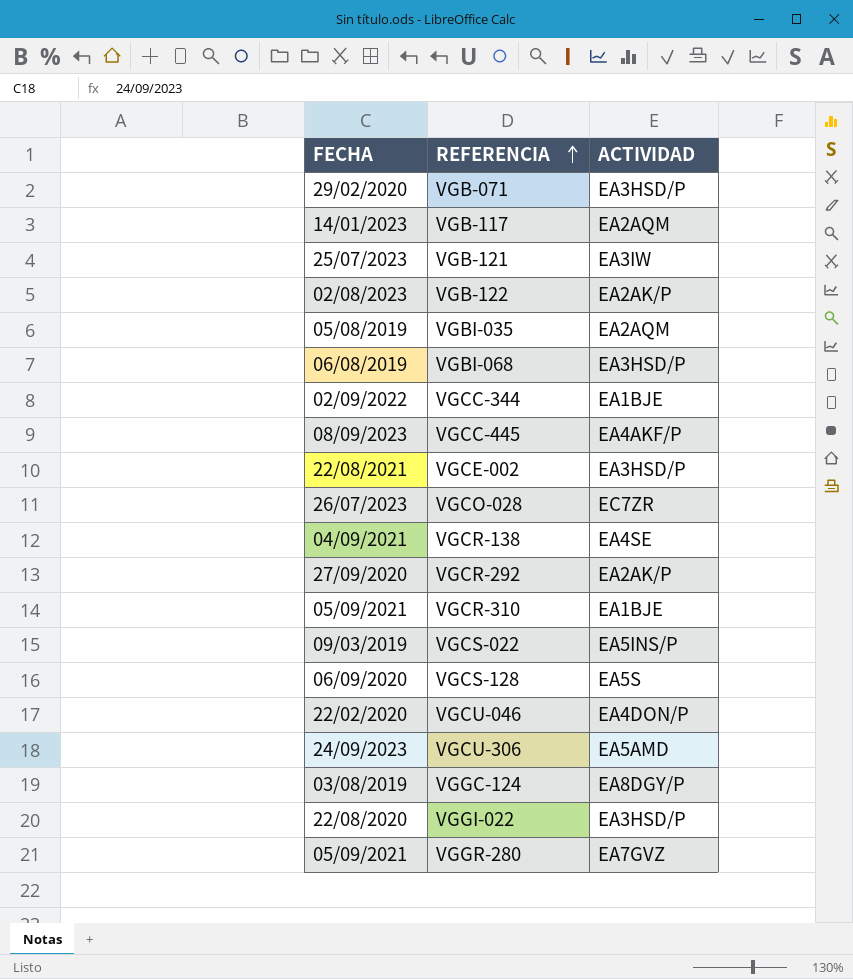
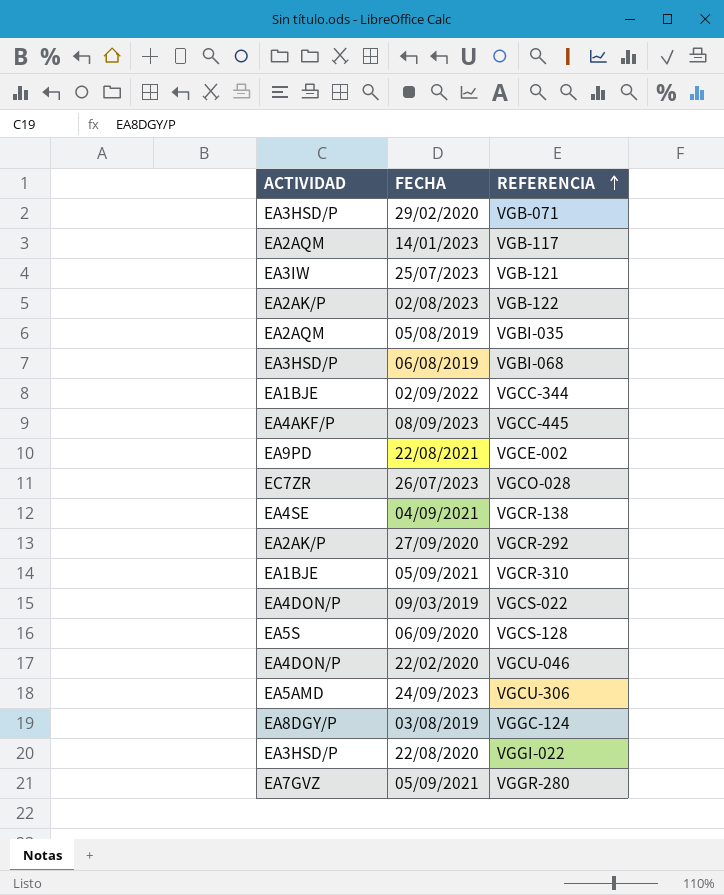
column ACTIVIDAD | position: 3 -> 1
VGCE-002 | ACTIVIDAD: EA3HSD/P -> EA9PD
VGCS-022 | ACTIVIDAD: EA5INS/P -> EA4DON/P

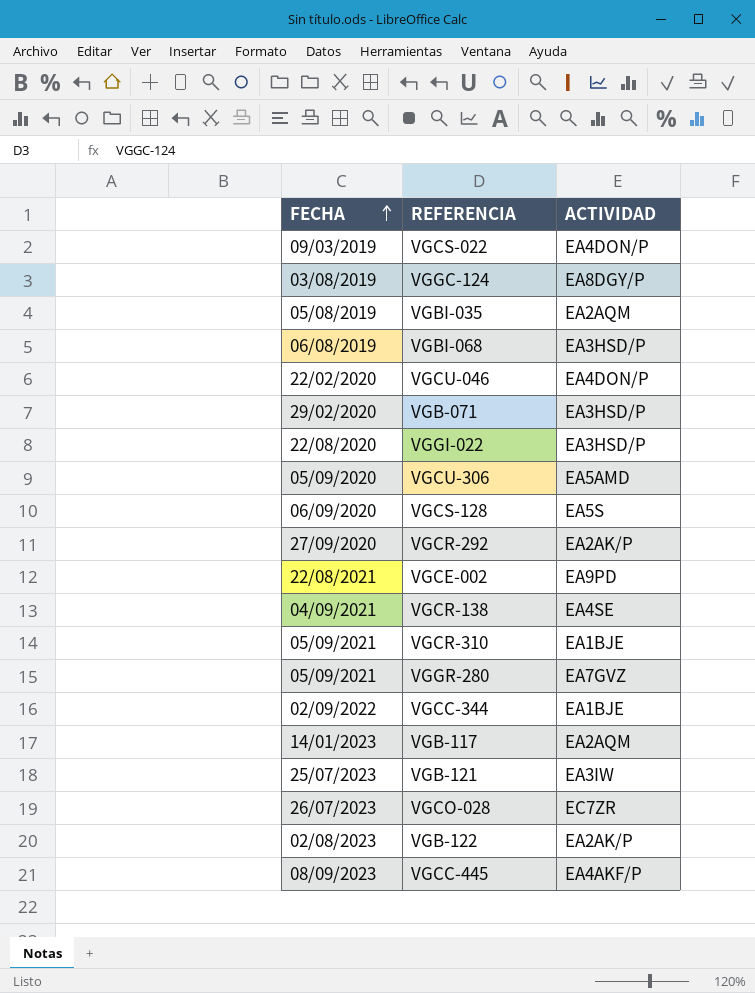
row order: REFERENCIA ascending -> FECHA ascending
column ACTIVIDAD | position: 1 -> 3
VGCU-306 | FECHA: 24/09/2023 -> 05/09/2020

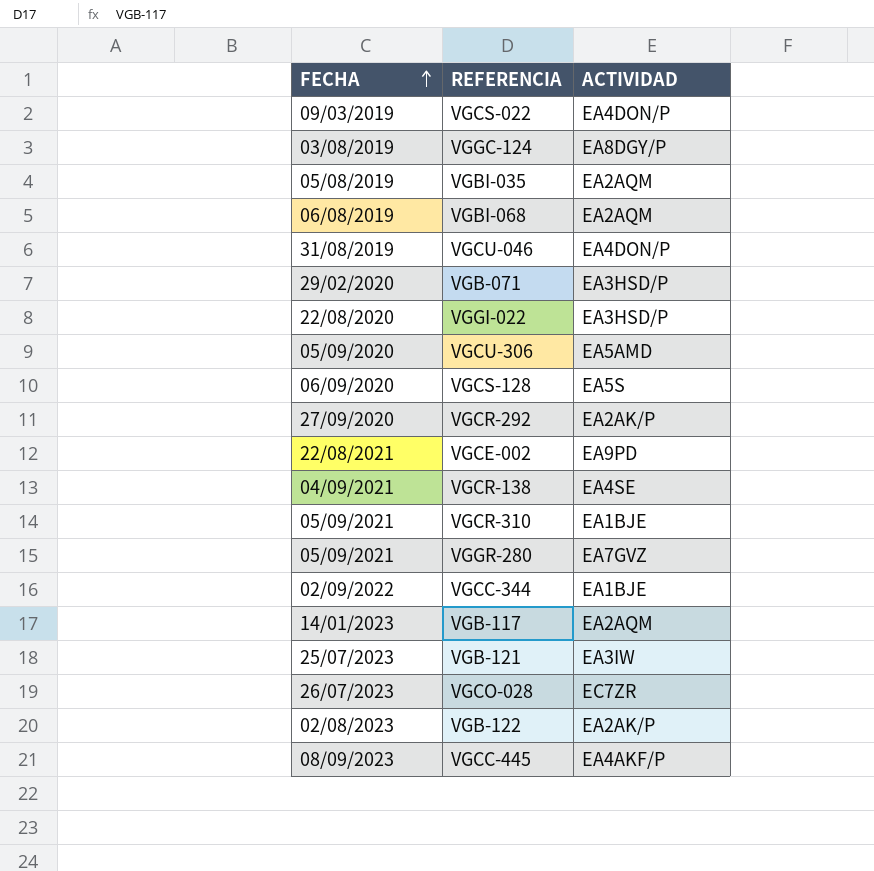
VGBI-068 | ACTIVIDAD: EA3HSD/P -> EA2AQM
VGCU-046 | FECHA: 22/02/2020 -> 31/08/2019

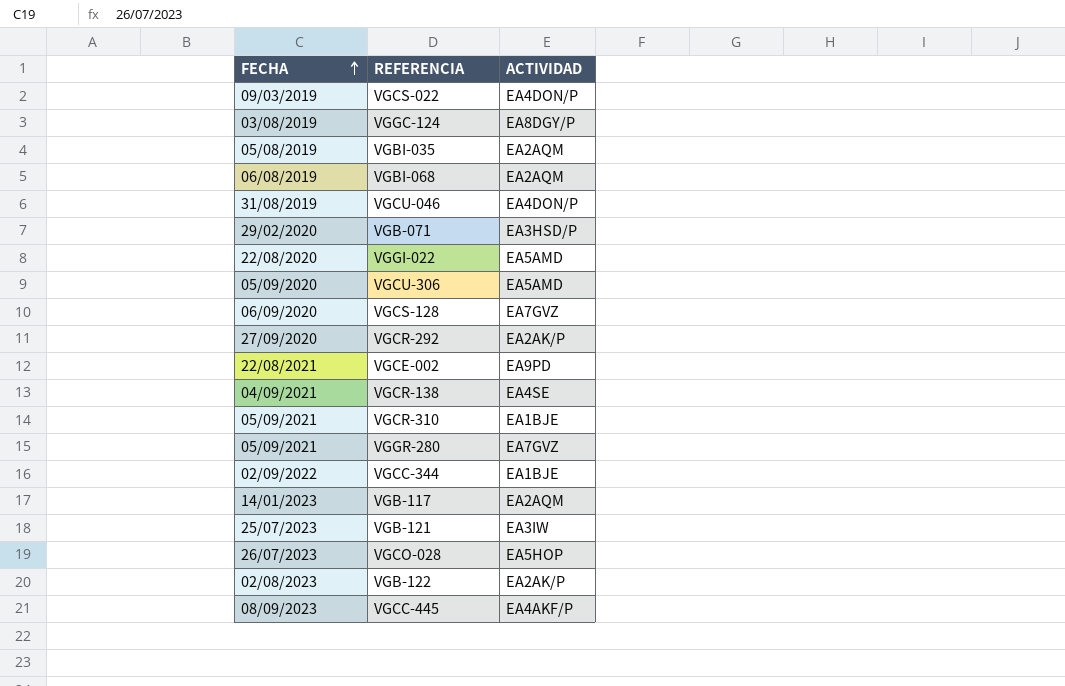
VGGI-022 | ACTIVIDAD: EA3HSD/P -> EA5AMD
VGCS-128 | ACTIVIDAD: EA5S -> EA7GVZ
VGCO-028 | ACTIVIDAD: EC7ZR -> EA5HOP

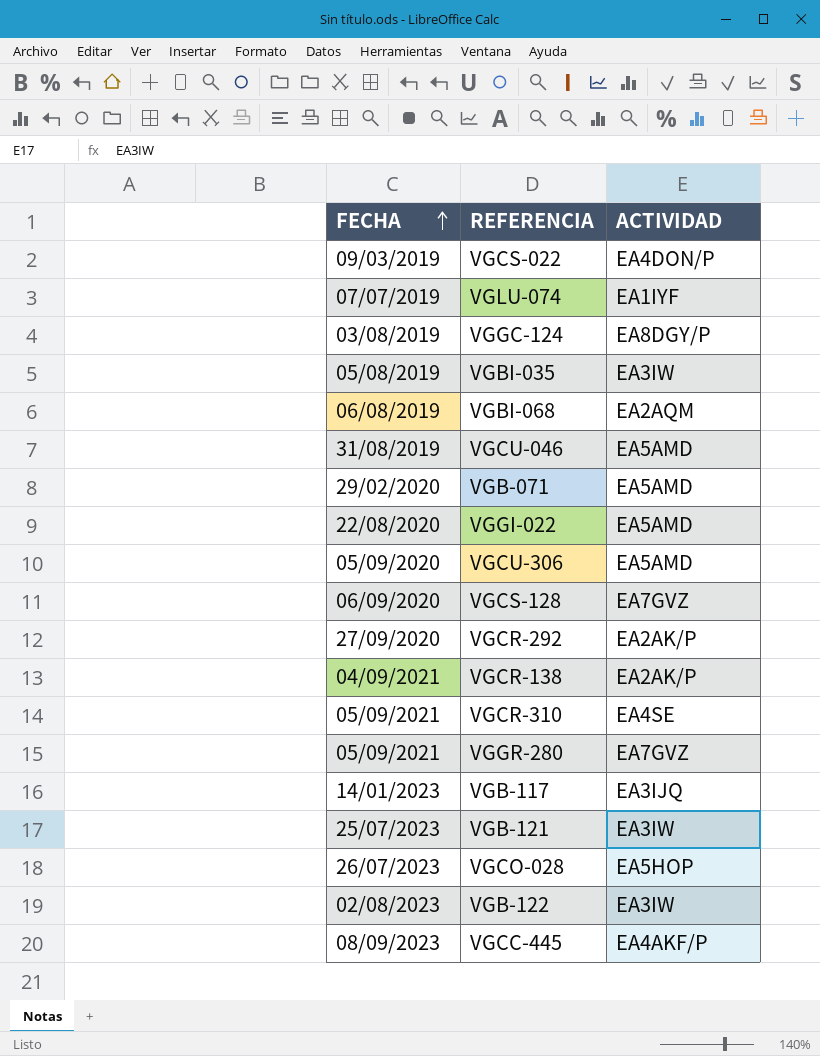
row VGCE-002: 22/08/2021 | EA9PD -> none
row VGCC-344: 02/09/2022 | EA1BJE -> none
row VGLU-074: none -> 07/07/2019 | EA1IYF
VGBI-035 | ACTIVIDAD: EA2AQM -> EA3IW
VGCU-046 | ACTIVIDAD: EA4DON/P -> EA5AMD
VGB-071 | ACTIVIDAD: EA3HSD/P -> EA5AMD
VGCR-138 | ACTIVIDAD: EA4SE -> EA2AK/P
VGCR-310 | ACTIVIDAD: EA1BJE -> EA4SE
VGB-117 | ACTIVIDAD: EA2AQM -> EA3IJQ
VGB-122 | ACTIVIDAD: EA2AK/P -> EA3IW

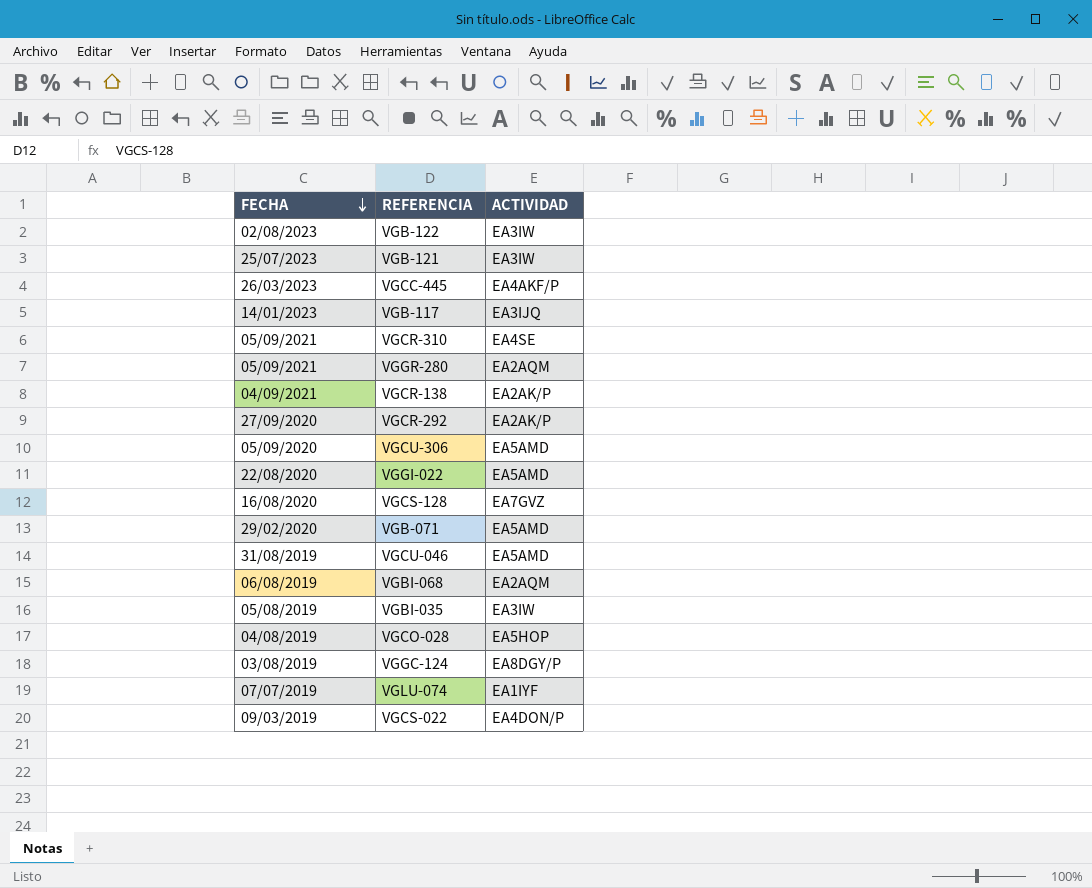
row order: FECHA ascending -> FECHA descending
VGCC-445 | FECHA: 08/09/2023 -> 26/03/2023
VGGR-280 | ACTIVIDAD: EA7GVZ -> EA2AQM
VGCS-128 | FECHA: 06/09/2020 -> 16/08/2020
VGCO-028 | FECHA: 26/07/2023 -> 04/08/2019

